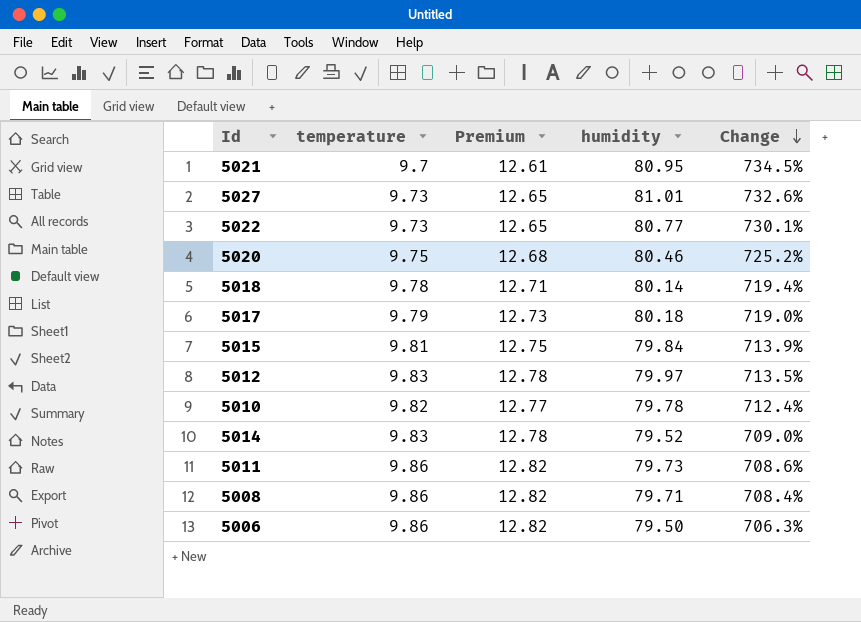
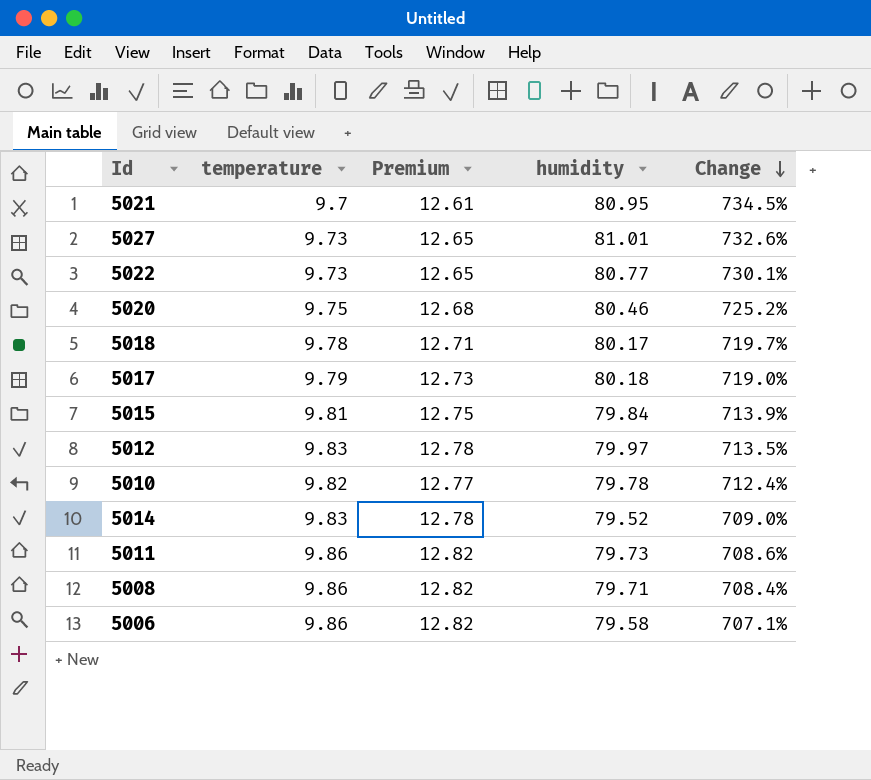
5018 | humidity: 80.14 -> 80.17
5018 | Change: 719.4% -> 719.7%
5006 | humidity: 79.50 -> 79.58
5006 | Change: 706.3% -> 707.1%

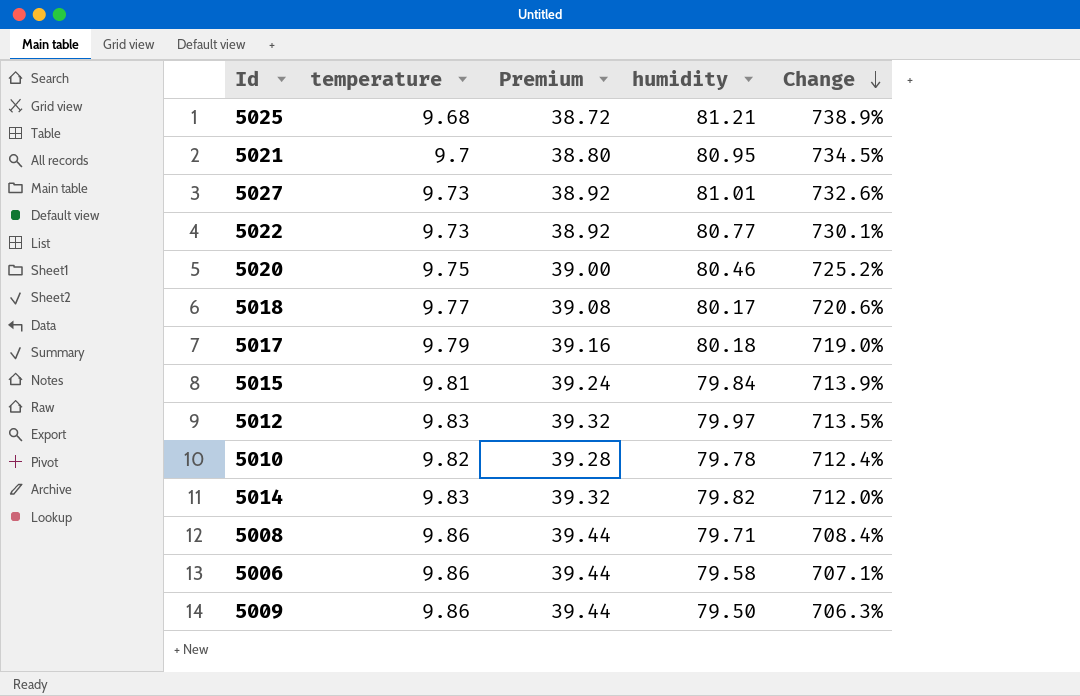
column Premium | formula: [temperature] * 1.3 -> [temperature] * 4
row 5011: 9.86 | 12.82 | 79.73 | 708.6% -> none
row 5025: none -> 9.68 | 38.72 | 81.21 | 738.9%
5018 | temperature: 9.78 -> 9.77
5018 | Change: 719.7% -> 720.6%
5014 | humidity: 79.52 -> 79.82
5014 | Change: 709.0% -> 712.0%
row 5009: none -> 9.86 | 39.44 | 79.50 | 706.3%

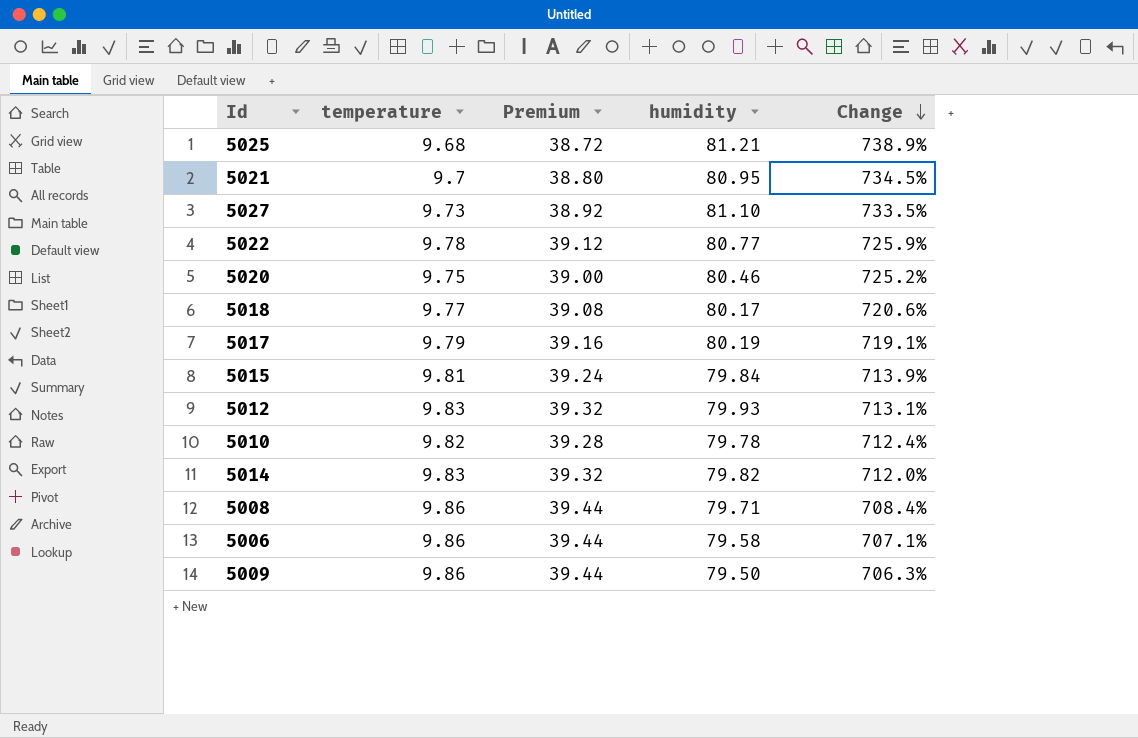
5027 | humidity: 81.01 -> 81.10
5027 | Change: 732.6% -> 733.5%
5022 | temperature: 9.73 -> 9.78
5022 | Premium: 38.92 -> 39.12
5022 | Change: 730.1% -> 725.9%
5017 | humidity: 80.18 -> 80.19
5017 | Change: 719.0% -> 719.1%
5012 | humidity: 79.97 -> 79.93
5012 | Change: 713.5% -> 713.1%

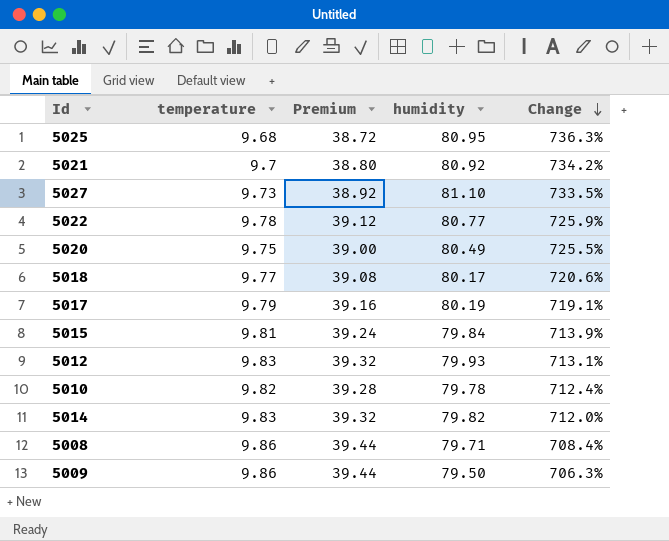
row 5006: 9.86 | 39.44 | 79.58 | 707.1% -> none
5025 | humidity: 81.21 -> 80.95
5025 | Change: 738.9% -> 736.3%
5021 | humidity: 80.95 -> 80.92
5021 | Change: 734.5% -> 734.2%
5020 | humidity: 80.46 -> 80.49
5020 | Change: 725.2% -> 725.5%

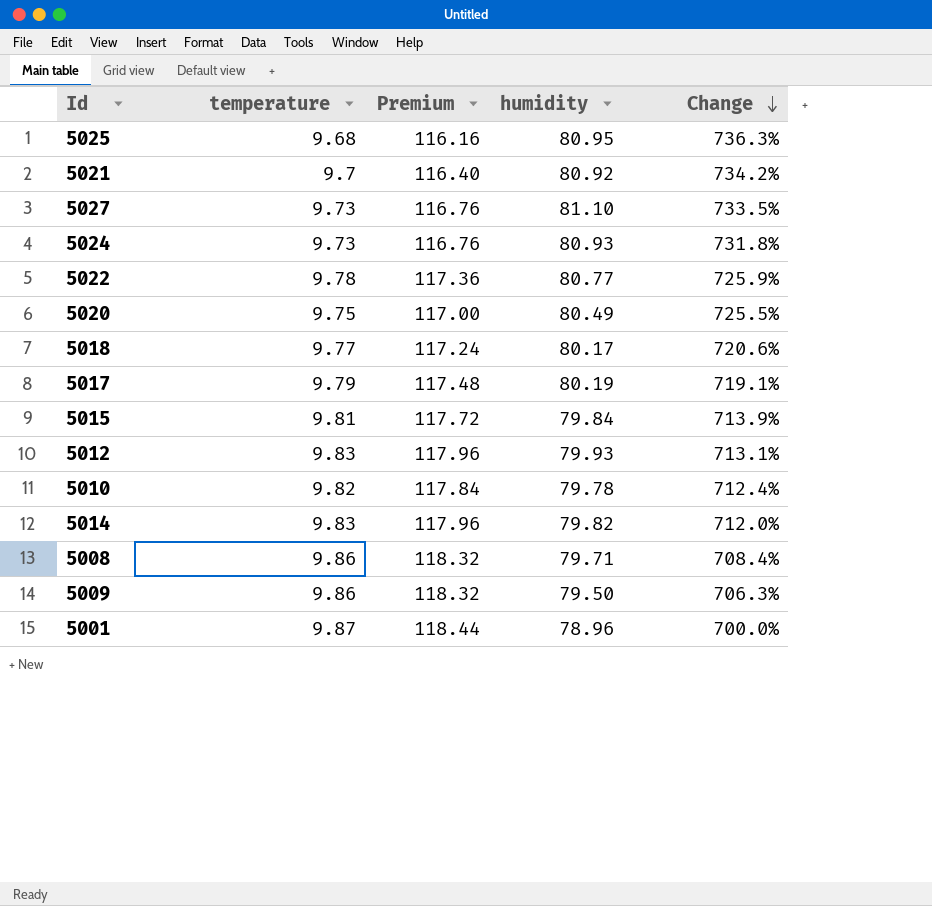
column Premium | formula: [temperature] * 4 -> [temperature] * 12
row 5024: none -> 9.73 | 116.76 | 80.93 | 731.8%
row 5001: none -> 9.87 | 118.44 | 78.96 | 700.0%

